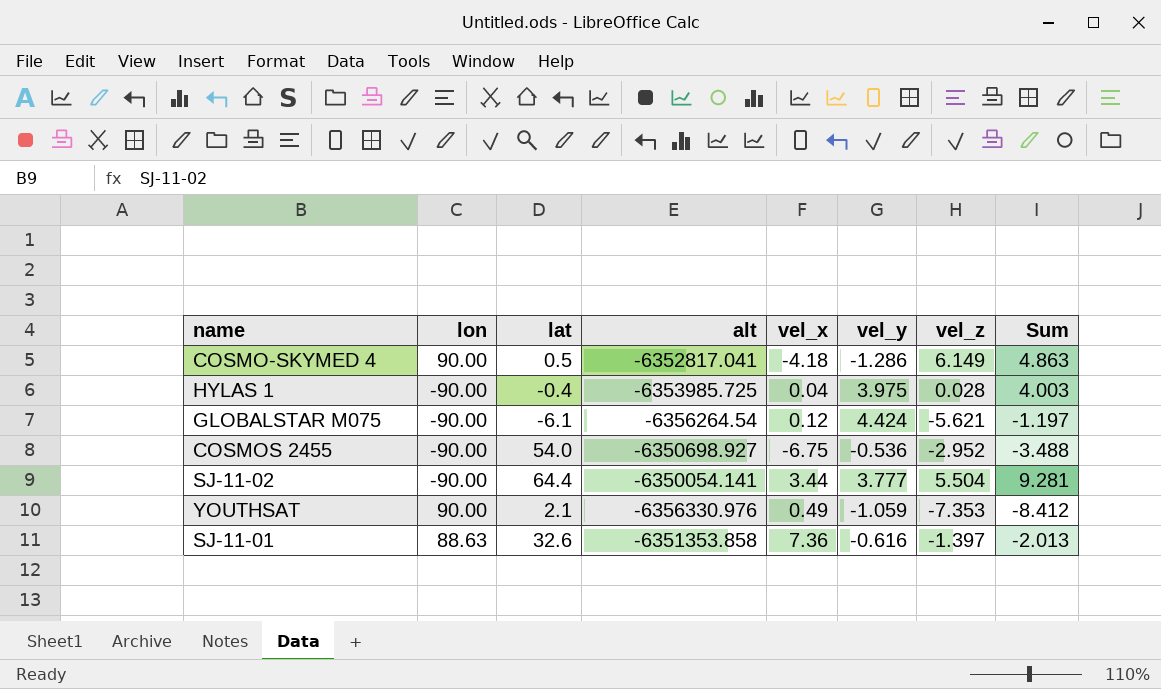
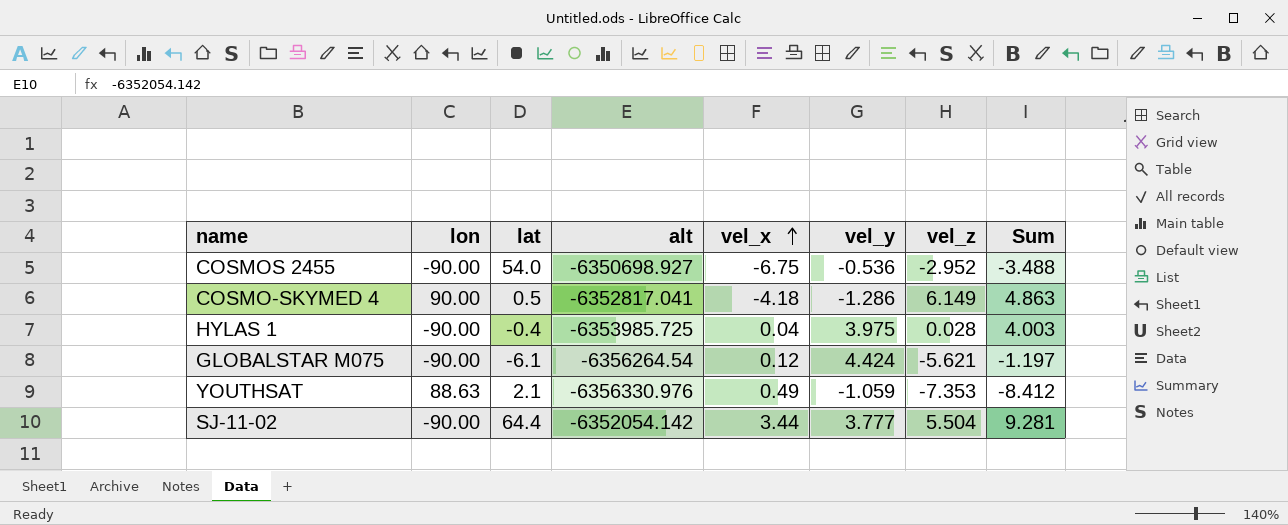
row order: none -> vel_x ascending
row SJ-11-01: 88.63 | 32.6 | -6351353.858 | 7.36 | -0.616 | -1.397 | -2.013 -> none
YOUTHSAT | lon: 90.00 -> 88.63
SJ-11-02 | alt: -6350054.141 -> -6352054.142

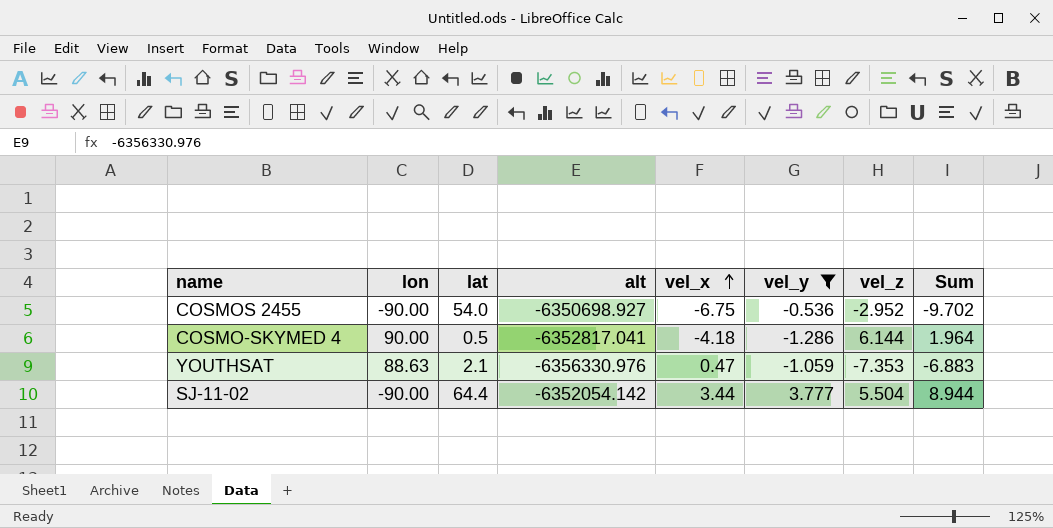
filter: none -> vel_y <= 3.777
column Sum | formula: [vel_y] + [vel_z] -> [vel_x] + [vel_z]
COSMO-SKYMED 4 | vel_z: 6.149 -> 6.144
YOUTHSAT | vel_x: 0.49 -> 0.47

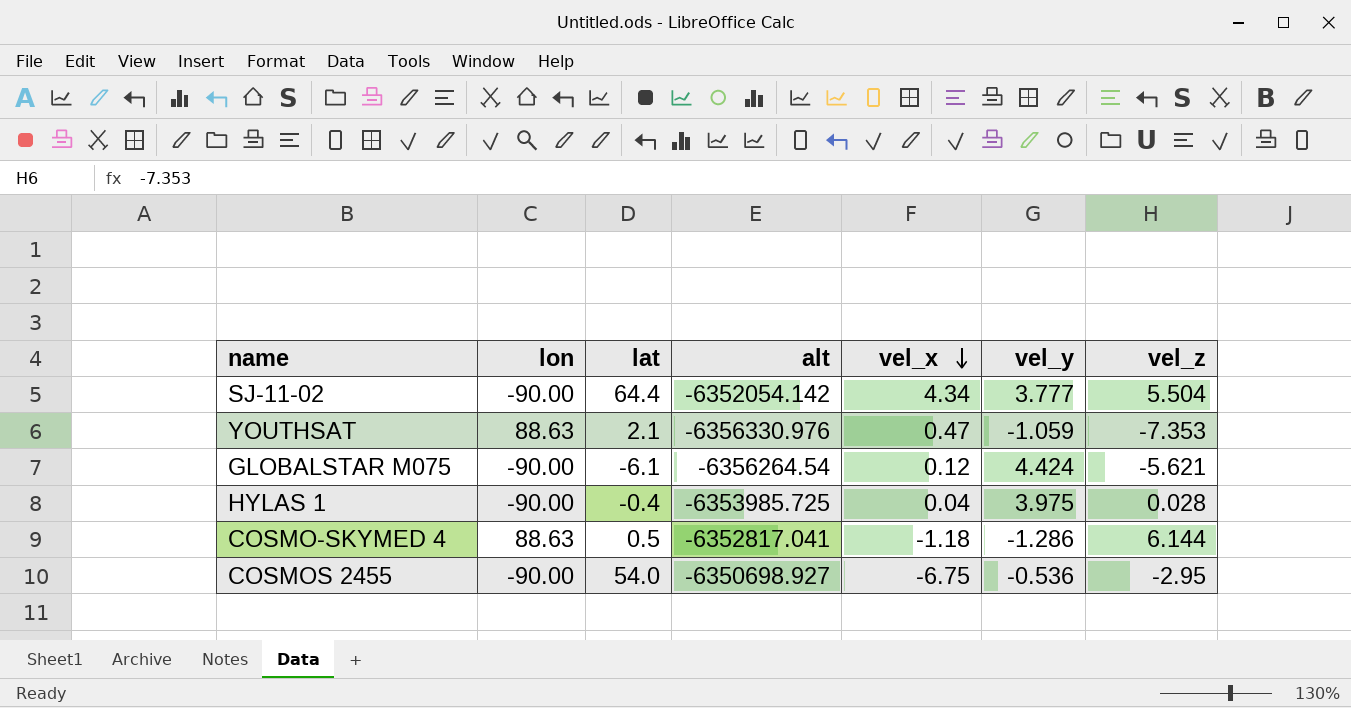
filter: vel_y <= 3.777 -> none
row order: vel_x ascending -> vel_x descending
column Sum | formula: [vel_x] + [vel_z] -> none
SJ-11-02 | vel_x: 3.44 -> 4.34
COSMO-SKYMED 4 | lon: 90.00 -> 88.63
COSMO-SKYMED 4 | vel_x: -4.18 -> -1.18
COSMOS 2455 | vel_z: -2.952 -> -2.95

